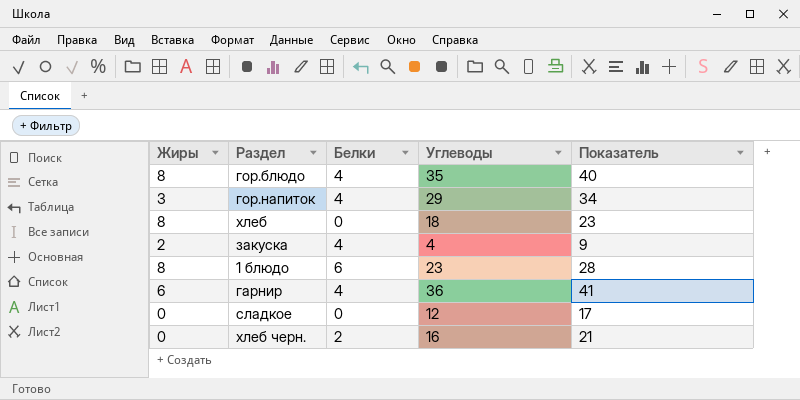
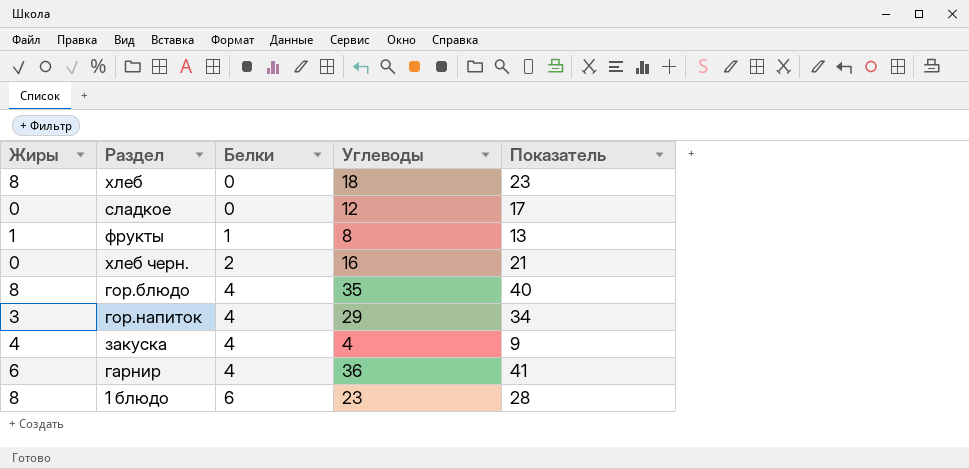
row order: none -> Белки ascending
row фрукты: none -> 1 | 1 | 8 | 13
закуска | Жиры: 2 -> 4

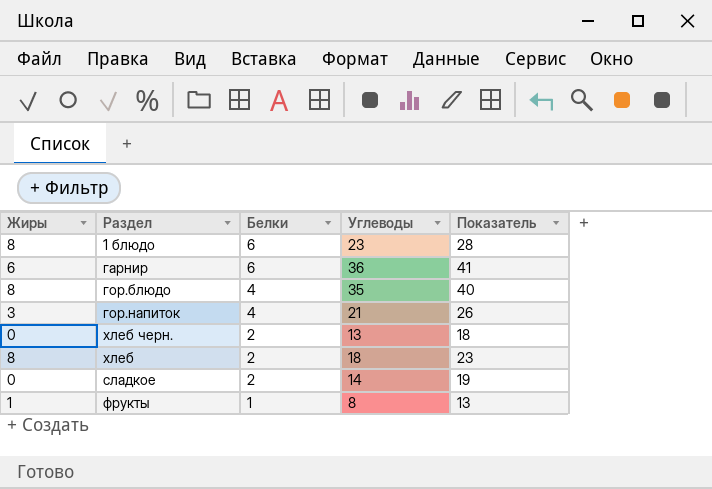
row order: Белки ascending -> Белки descending
row закуска: 4 | 4 | 4 | 9 -> none
гарнир | Белки: 4 -> 6
гор.напиток | Углеводы: 29 -> 21
гор.напиток | Показатель: 34 -> 26
хлеб черн. | Углеводы: 16 -> 13
хлеб черн. | Показатель: 21 -> 18
хлеб | Белки: 0 -> 2
сладкое | Белки: 0 -> 2
сладкое | Углеводы: 12 -> 14
сладкое | Показатель: 17 -> 19

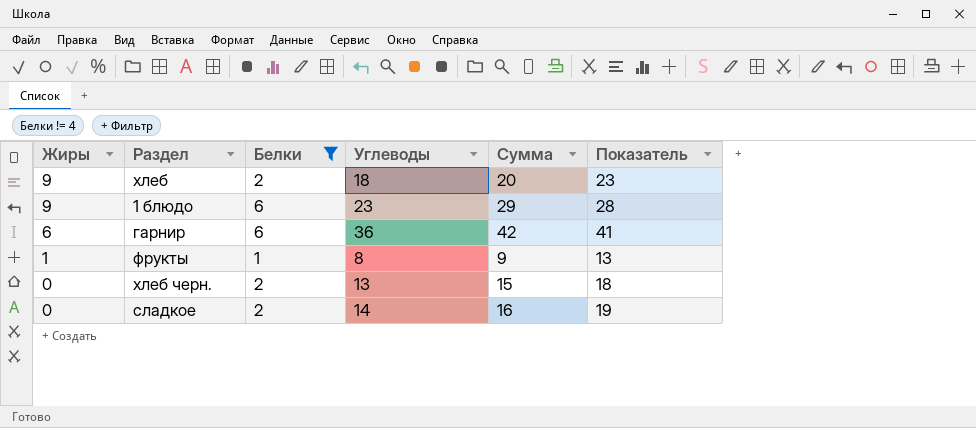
filter: none -> Белки != 4
row order: Белки descending -> Жиры descending
column Сумма | formula: none -> [Белки] + [Углеводы]
хлеб | Жиры: 8 -> 9
1 блюдо | Жиры: 8 -> 9

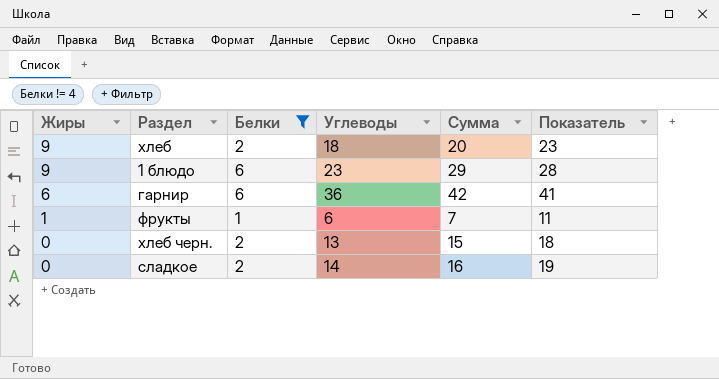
фрукты | Углеводы: 8 -> 6
фрукты | Сумма: 9 -> 7
фрукты | Показатель: 13 -> 11

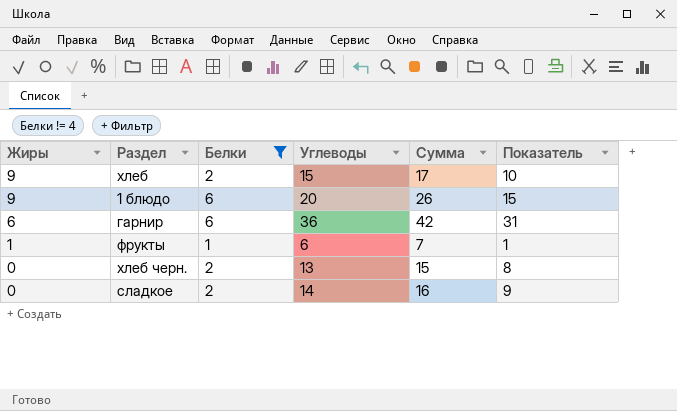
column Показатель | formula: [Углеводы] + 5 -> [Углеводы] - 5
хлеб | Углеводы: 18 -> 15
хлеб | Сумма: 20 -> 17
1 блюдо | Углеводы: 23 -> 20
1 блюдо | Сумма: 29 -> 26

